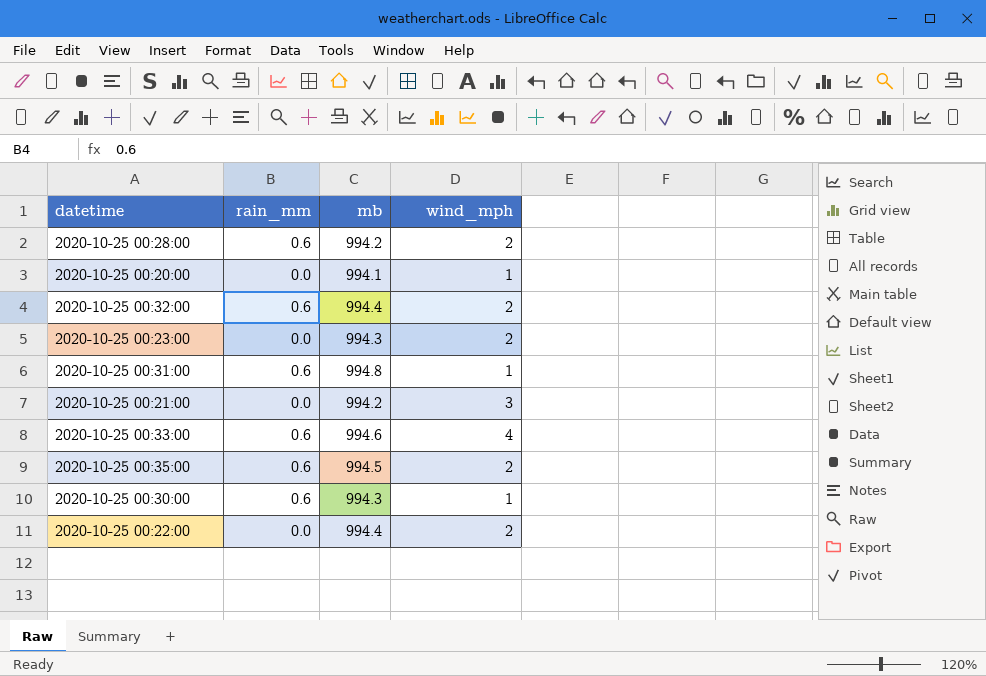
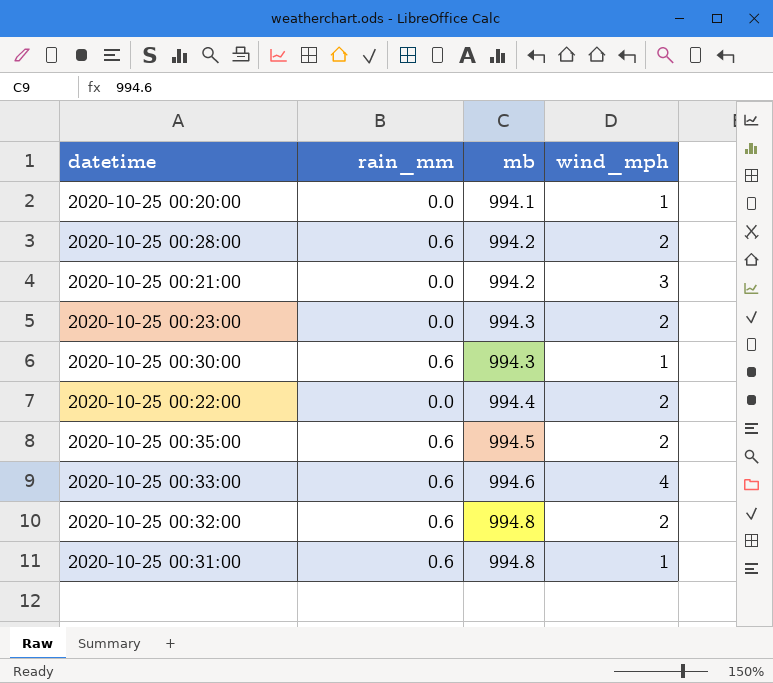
row order: none -> mb ascending
2020-10-25 00:32:00 | mb: 994.4 -> 994.8

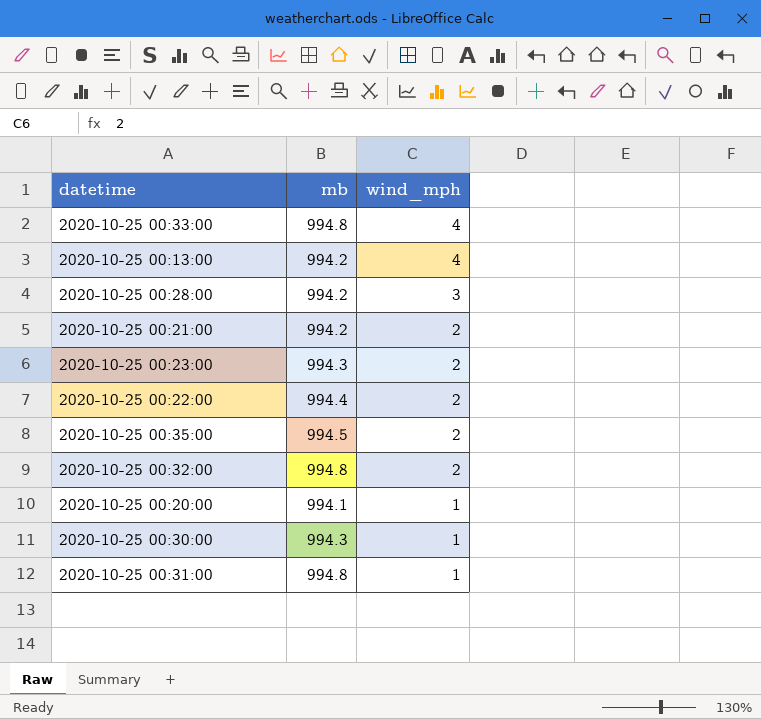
row order: mb ascending -> wind_mph descending
column rain_mm | position: 2 -> none
2020-10-25 00:33:00 | mb: 994.6 -> 994.8
row 2020-10-25 00:13:00: none -> 994.2 | 4
2020-10-25 00:28:00 | wind_mph: 2 -> 3
2020-10-25 00:21:00 | wind_mph: 3 -> 2

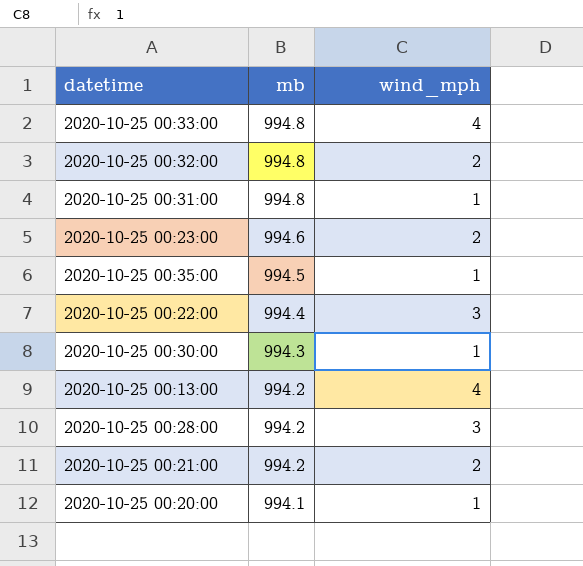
row order: wind_mph descending -> mb descending
2020-10-25 00:23:00 | mb: 994.3 -> 994.6
2020-10-25 00:35:00 | wind_mph: 2 -> 1
2020-10-25 00:22:00 | wind_mph: 2 -> 3

